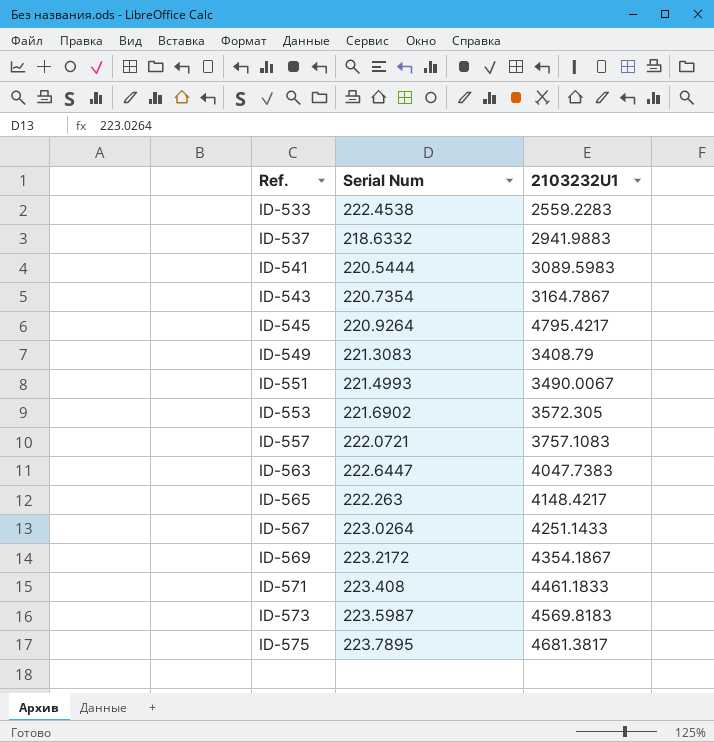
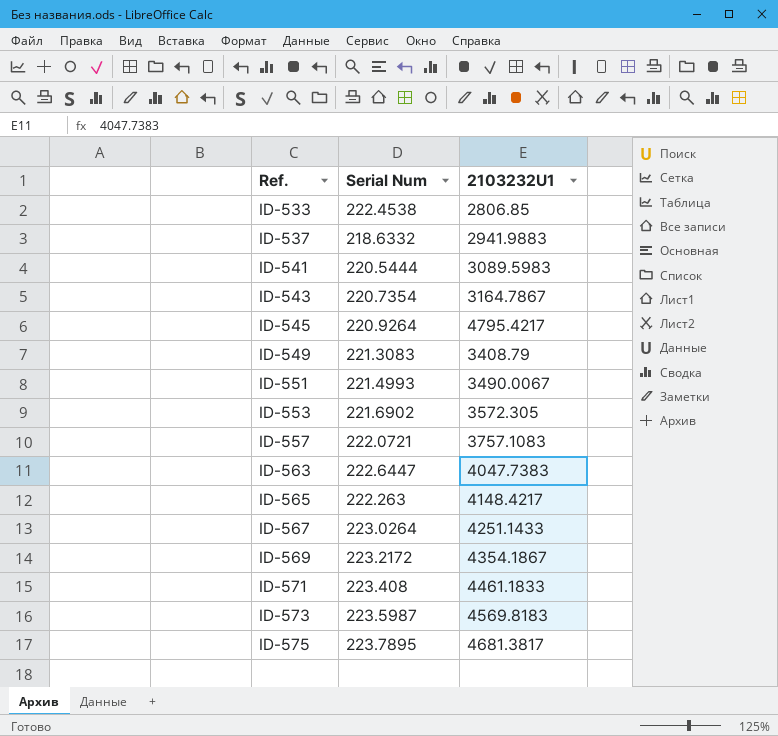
ID-533 | 2103232U1: 2559.2283 -> 2806.85

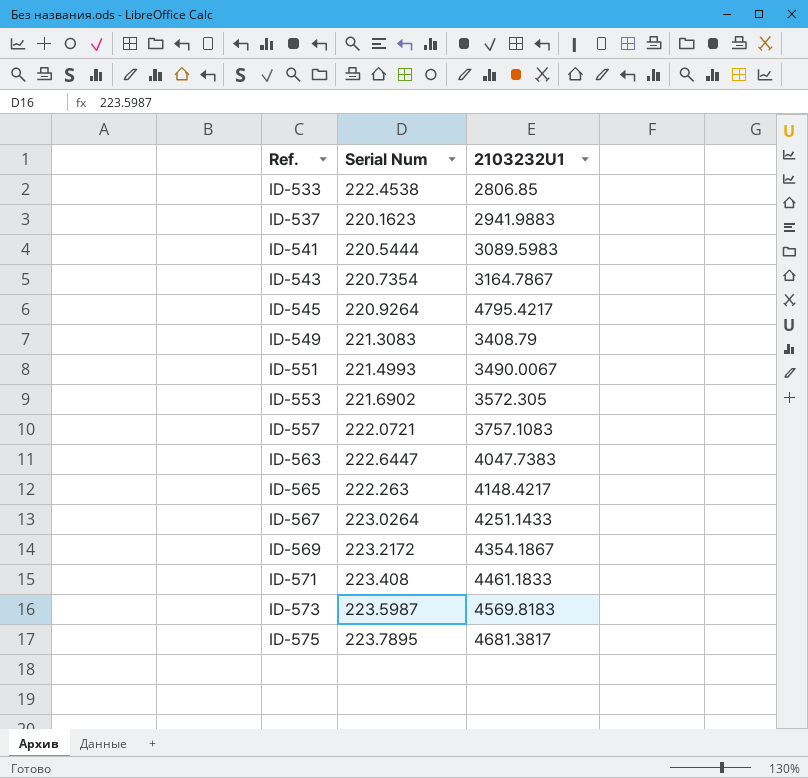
ID-537 | Serial Num: 218.6332 -> 220.1623

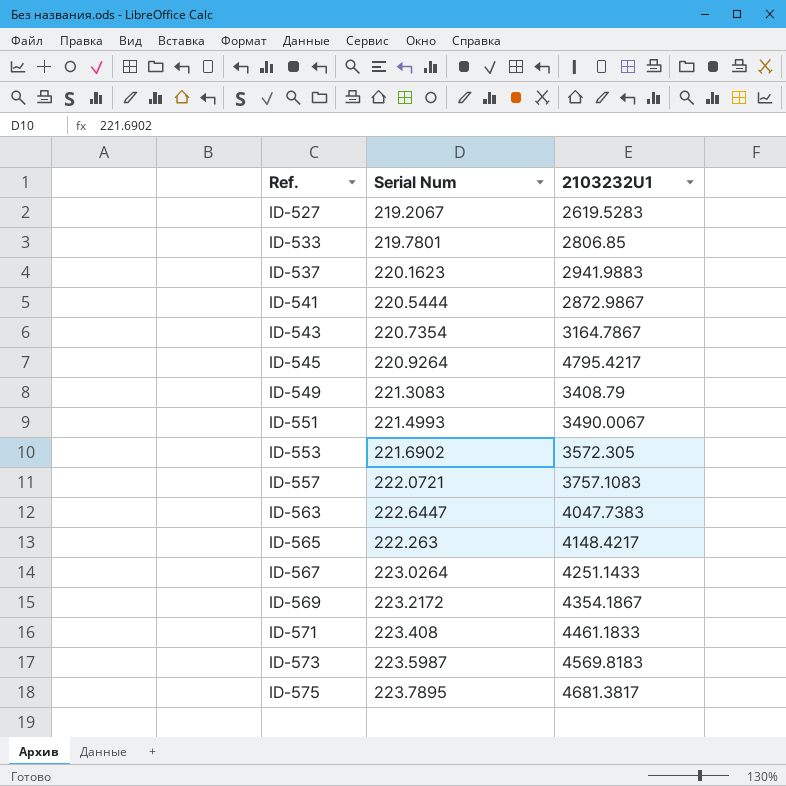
row ID-527: none -> 219.2067 | 2619.5283
ID-533 | Serial Num: 222.4538 -> 219.7801
ID-541 | 2103232U1: 3089.5983 -> 2872.9867

